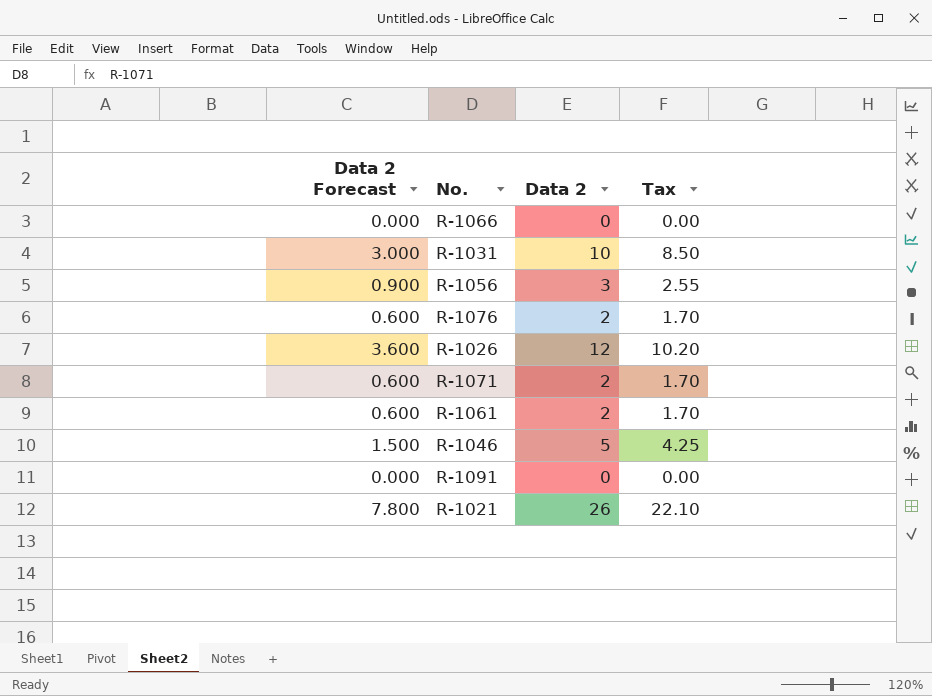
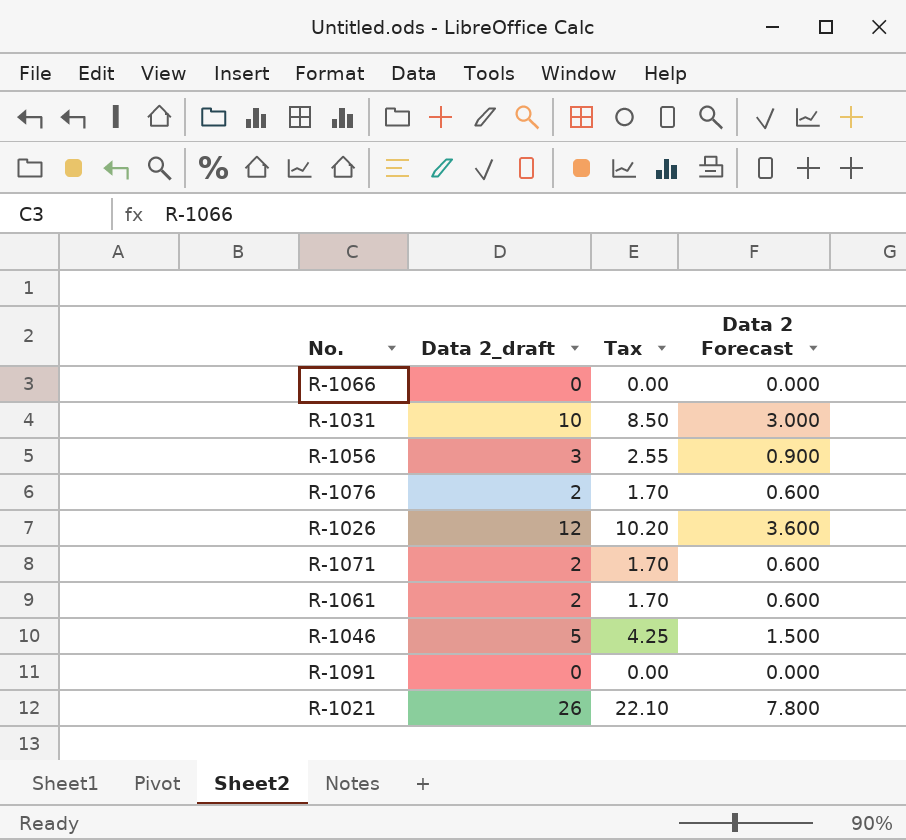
column name: Data 2 -> Data 2_draft
column Data 2 Forecast | position: 1 -> 4

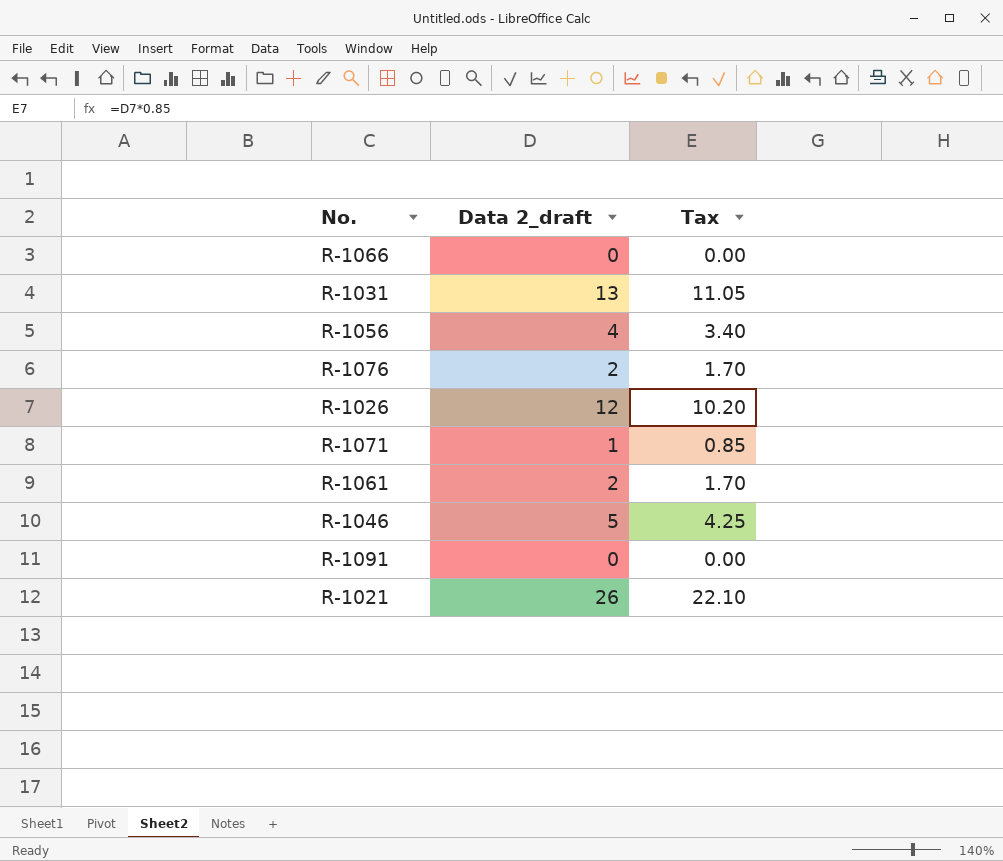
column Data 2 Forecast | formula: [Data 2_draft] * 0.3 -> none
R-1031 | Data 2_draft: 10 -> 13
R-1031 | Tax: 8.50 -> 11.05
R-1056 | Data 2_draft: 3 -> 4
R-1056 | Tax: 2.55 -> 3.40
R-1071 | Data 2_draft: 2 -> 1
R-1071 | Tax: 1.70 -> 0.85

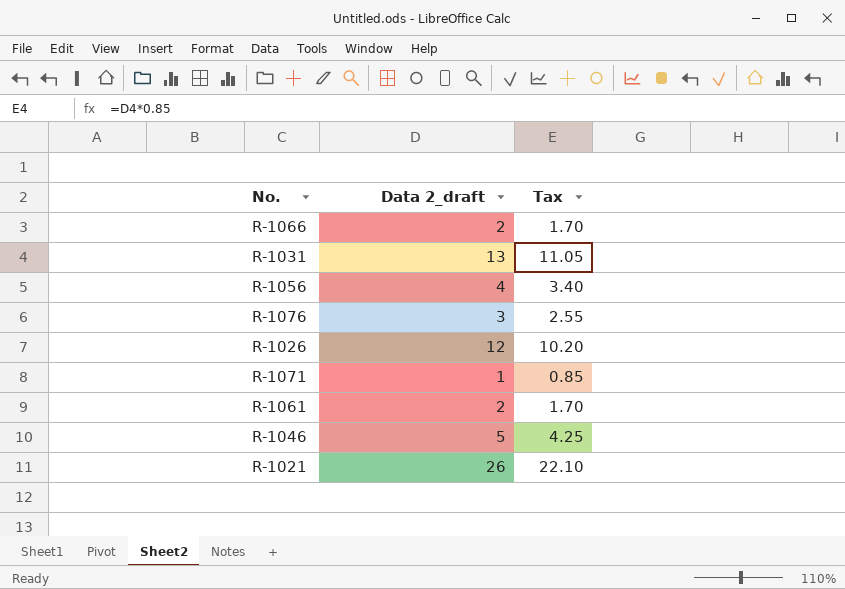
row R-1091: 0 | 0.00 -> none
R-1066 | Data 2_draft: 0 -> 2
R-1066 | Tax: 0.00 -> 1.70
R-1076 | Data 2_draft: 2 -> 3
R-1076 | Tax: 1.70 -> 2.55

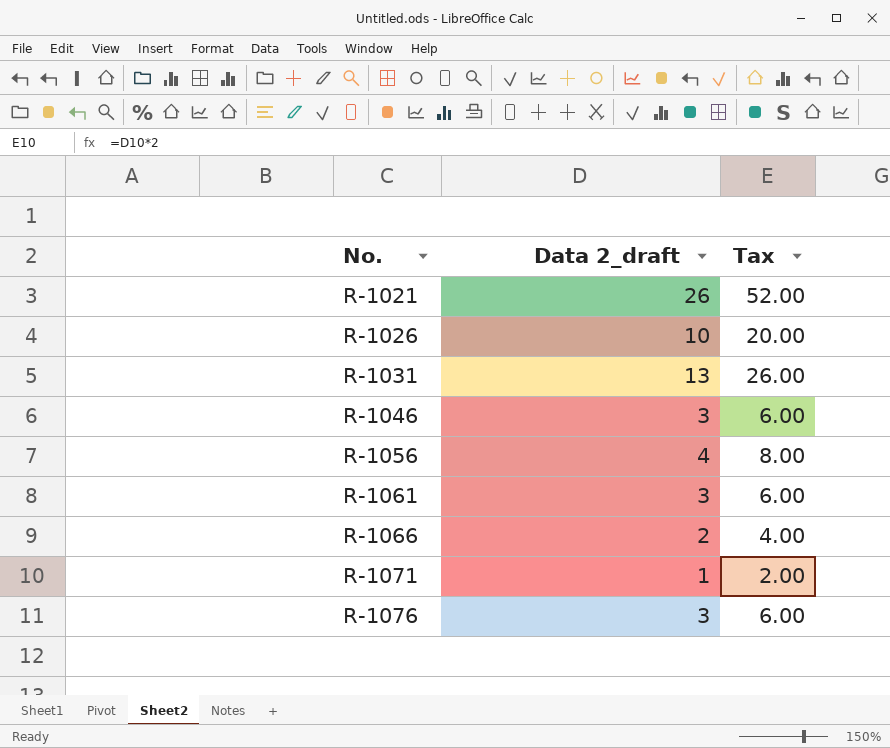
row order: none -> No. ascending
column Tax | formula: [Data 2_draft] * 0.85 -> [Data 2_draft] * 2
R-1026 | Data 2_draft: 12 -> 10
R-1046 | Data 2_draft: 5 -> 3
R-1061 | Data 2_draft: 2 -> 3

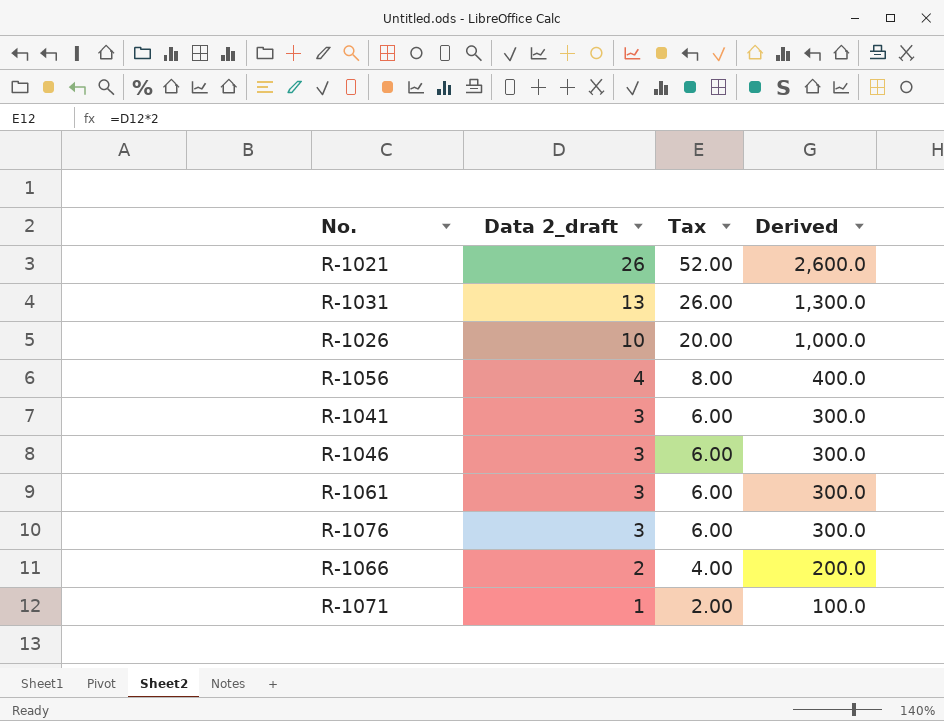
row order: No. ascending -> Data 2_draft descending
column Derived | formula: none -> [Data 2_draft] * 100
row R-1041: none -> 3 | 6.00 | 300.0

